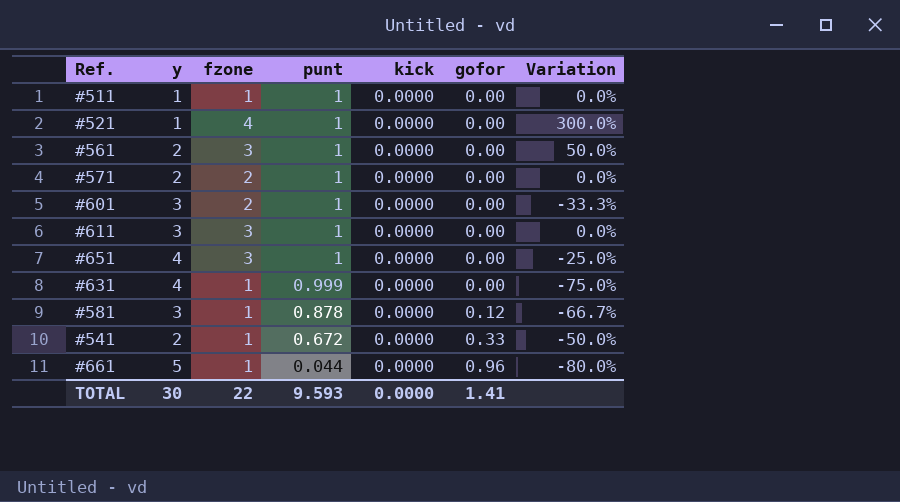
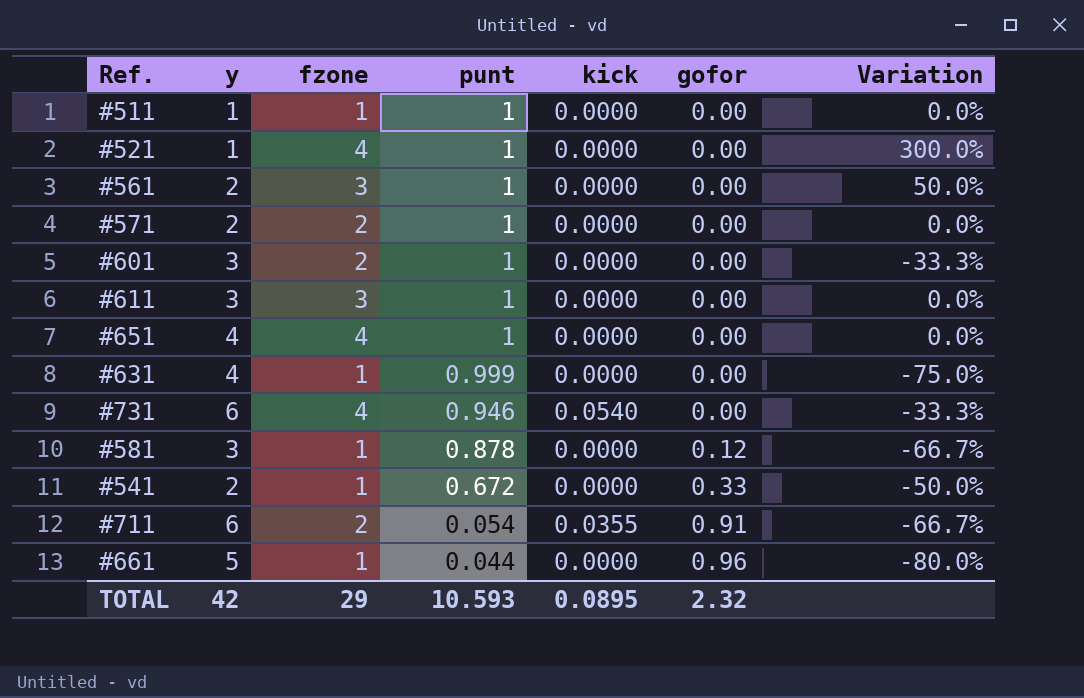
#651 | fzone: 3 -> 4
#651 | Variation: -25.0% -> 0.0%
row #731: none -> 6 | 4 | 0.946 | 0.0540 | 0.00 | -33.3%
row #711: none -> 6 | 2 | 0.054 | 0.0355 | 0.91 | -66.7%
TOTAL | y: 30 -> 42
TOTAL | fzone: 22 -> 29
TOTAL | punt: 9.593 -> 10.593
TOTAL | kick: 0.0000 -> 0.0895
TOTAL | gofor: 1.41 -> 2.32

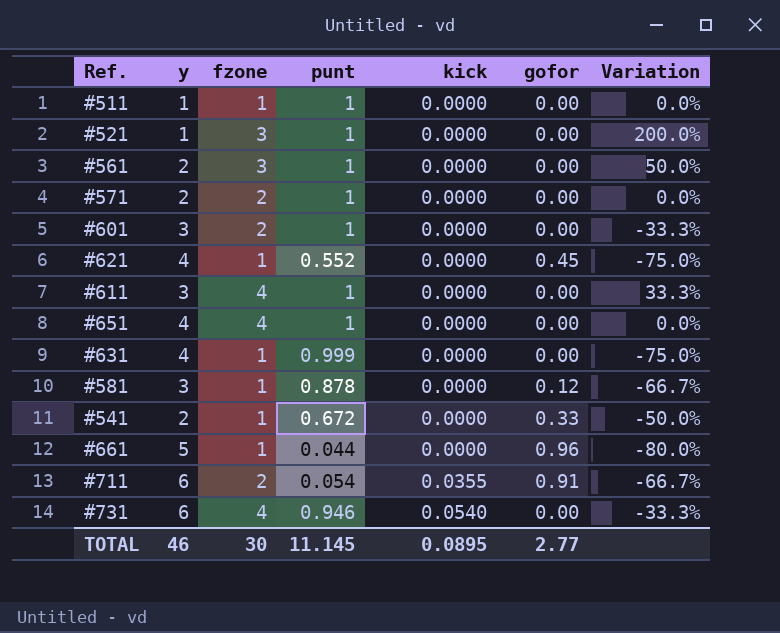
row order: punt descending -> kick ascending
#521 | fzone: 4 -> 3
#521 | Variation: 300.0% -> 200.0%
row #621: none -> 4 | 1 | 0.552 | 0.0000 | 0.45 | -75.0%
#611 | fzone: 3 -> 4
#611 | Variation: 0.0% -> 33.3%
TOTAL | y: 42 -> 46
TOTAL | fzone: 29 -> 30
TOTAL | punt: 10.593 -> 11.145
TOTAL | gofor: 2.32 -> 2.77

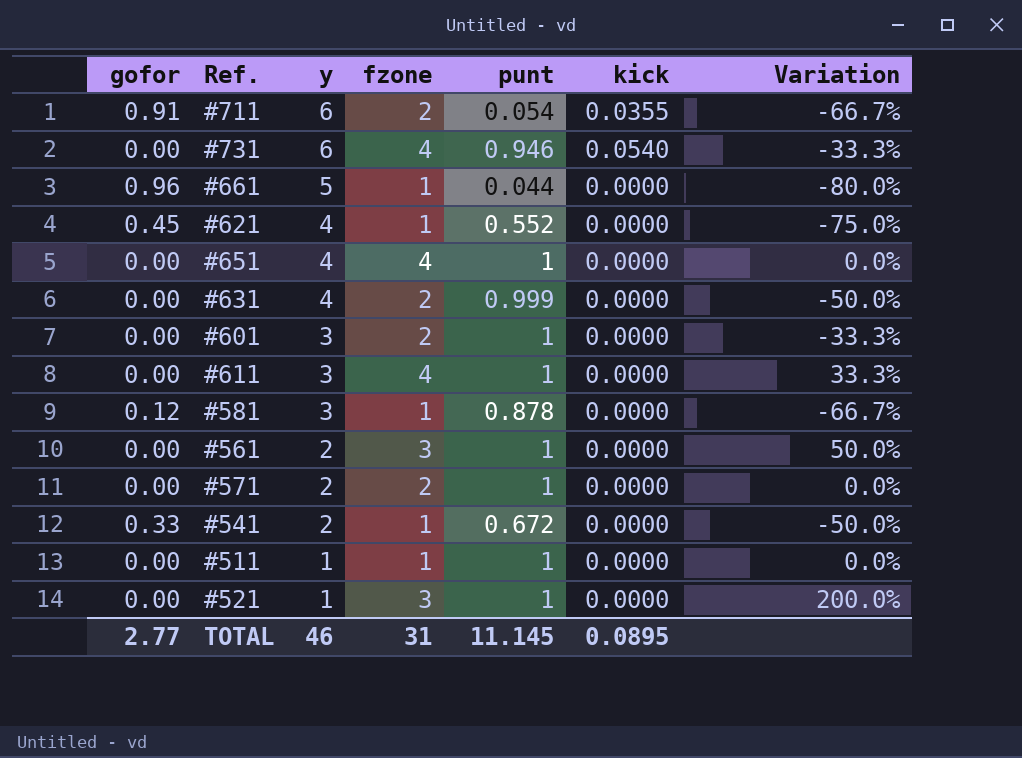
row order: kick ascending -> y descending
column gofor | position: 6 -> 1
#631 | fzone: 1 -> 2
#631 | Variation: -75.0% -> -50.0%
TOTAL | fzone: 30 -> 31

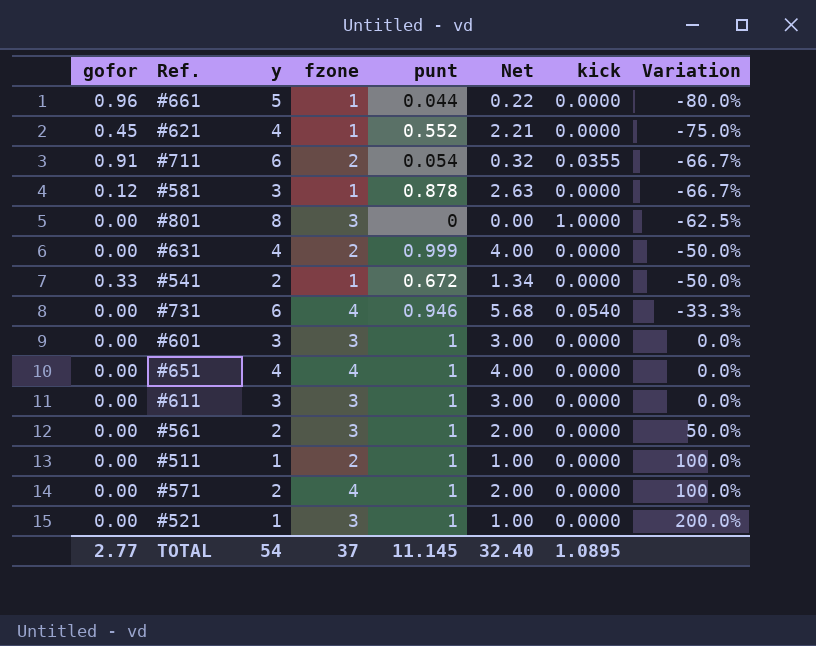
row order: y descending -> Variation ascending
column Net | formula: none -> [y] * [punt]
row #801: none -> 0.00 | 8 | 3 | 0 | 0.00 | 1.0000 | -62.5%
#601 | fzone: 2 -> 3
#601 | Variation: -33.3% -> 0.0%
#611 | fzone: 4 -> 3
#611 | Variation: 33.3% -> 0.0%
#511 | fzone: 1 -> 2
#511 | Variation: 0.0% -> 100.0%
#571 | fzone: 2 -> 4
#571 | Variation: 0.0% -> 100.0%
TOTAL | y: 46 -> 54
TOTAL | fzone: 31 -> 37
TOTAL | kick: 0.0895 -> 1.0895

